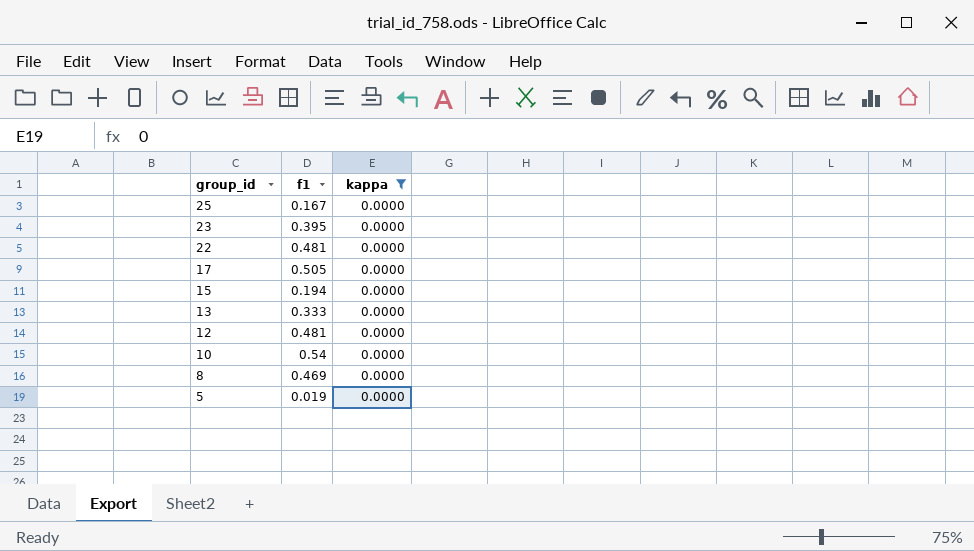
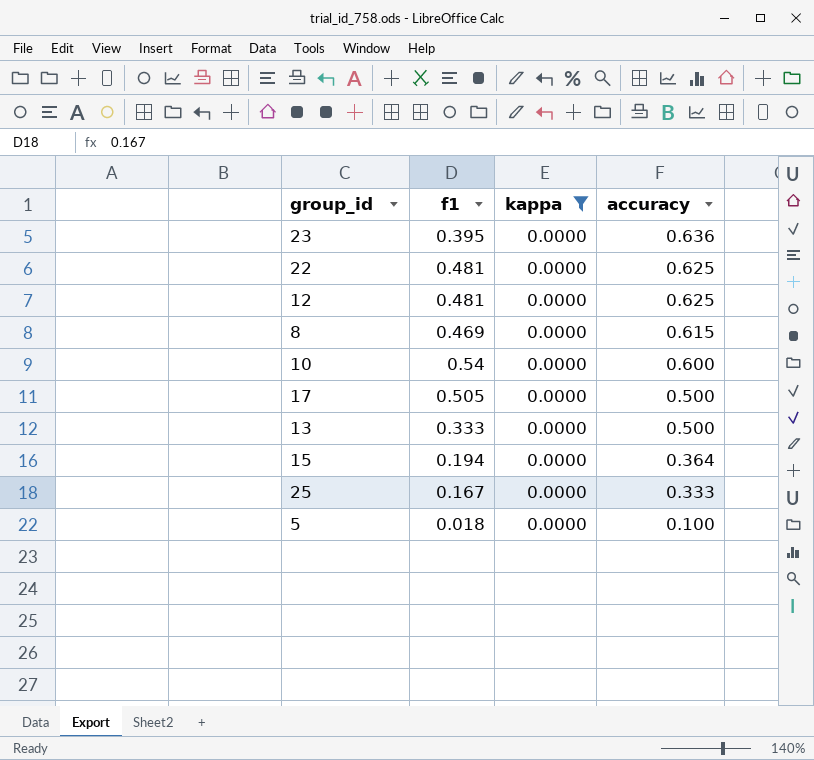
row order: group_id descending -> accuracy descending
column accuracy | position: none -> 4
5 | f1: 0.019 -> 0.018

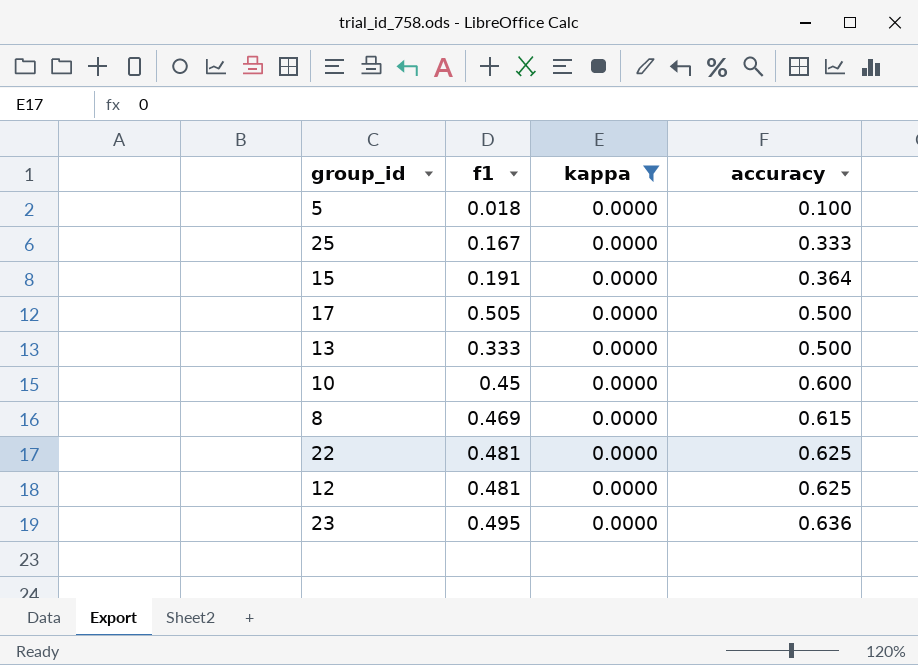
row order: accuracy descending -> accuracy ascending
15 | f1: 0.194 -> 0.191
10 | f1: 0.54 -> 0.45
23 | f1: 0.395 -> 0.495

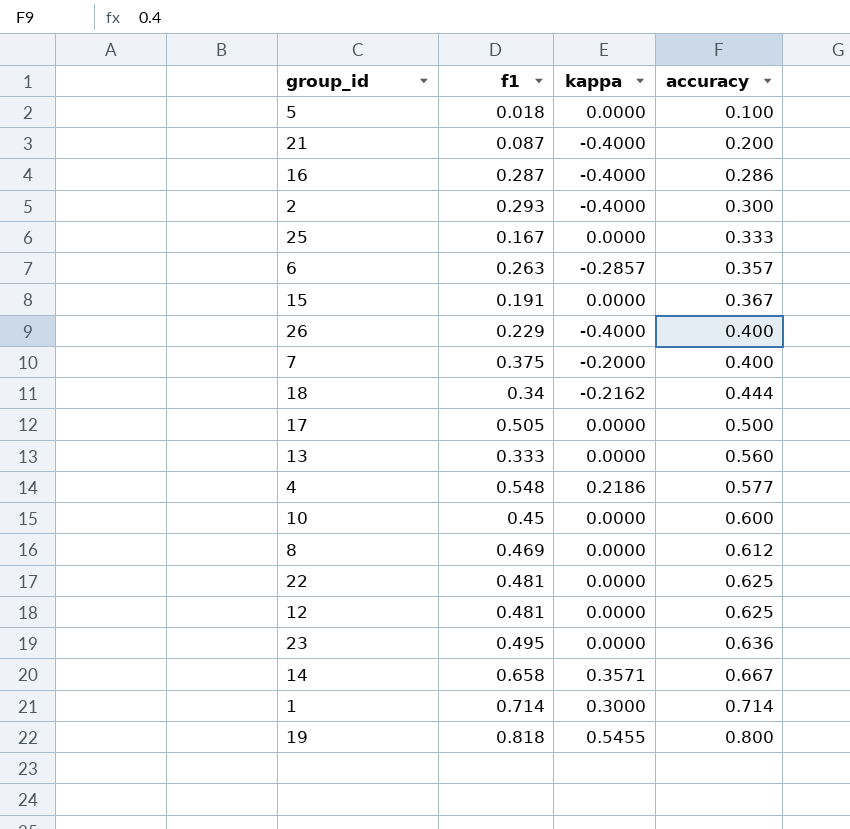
filter: kappa = 0.0000 -> none
15 | accuracy: 0.364 -> 0.367
13 | accuracy: 0.500 -> 0.560
8 | accuracy: 0.615 -> 0.612

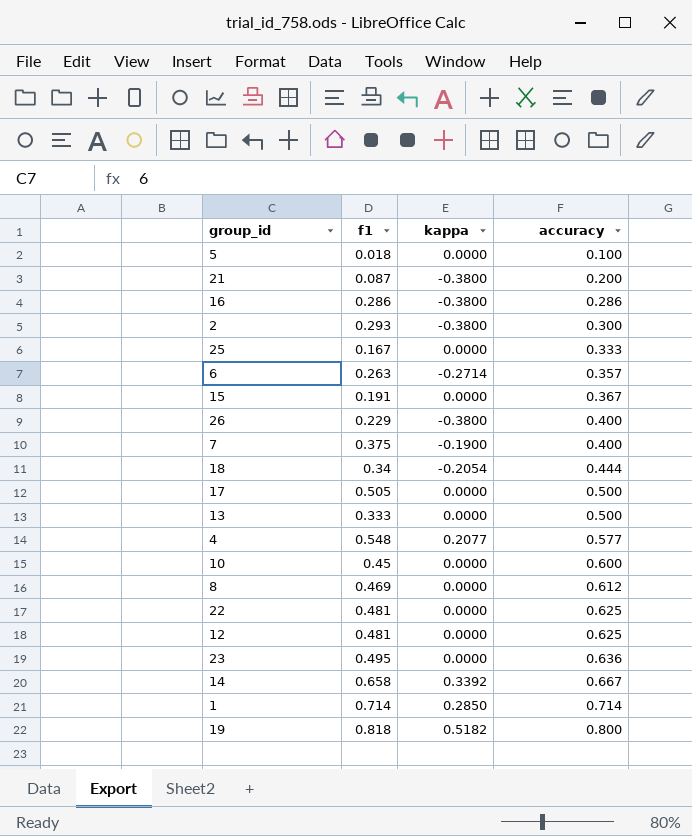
21 | kappa: -0.4000 -> -0.3800
16 | f1: 0.287 -> 0.286
16 | kappa: -0.4000 -> -0.3800
2 | kappa: -0.4000 -> -0.3800
6 | kappa: -0.2857 -> -0.2714
26 | kappa: -0.4000 -> -0.3800
7 | kappa: -0.2000 -> -0.1900
18 | kappa: -0.2162 -> -0.2054
13 | accuracy: 0.560 -> 0.500
4 | kappa: 0.2186 -> 0.2077
14 | kappa: 0.3571 -> 0.3392
1 | kappa: 0.3000 -> 0.2850
19 | kappa: 0.5455 -> 0.5182

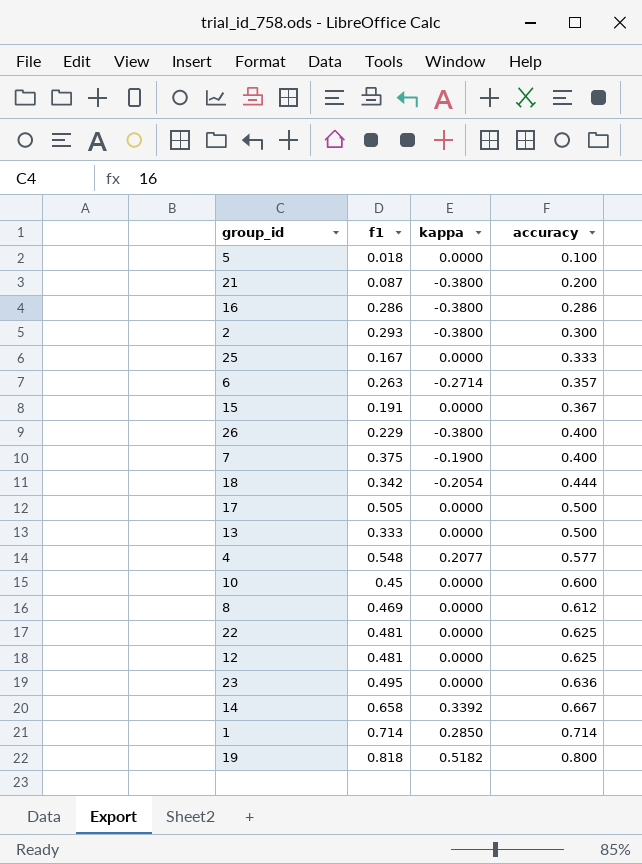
18 | f1: 0.34 -> 0.342

